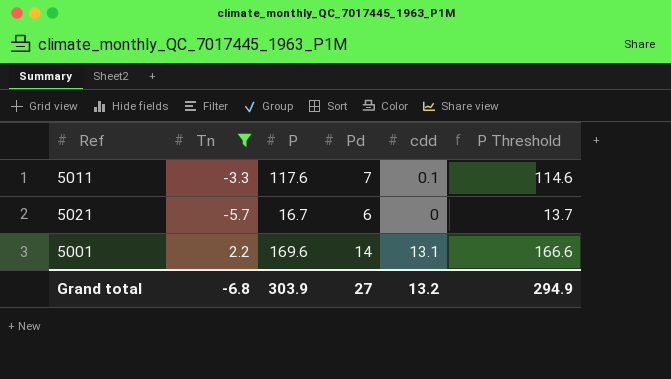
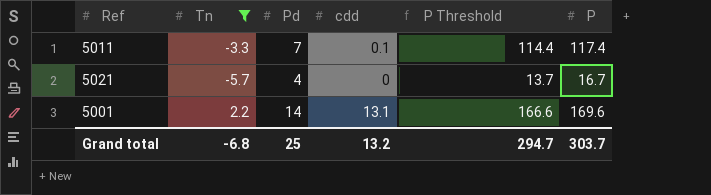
column P | position: 3 -> 6
5011 | P Threshold: 114.6 -> 114.4
5011 | P: 117.6 -> 117.4
5021 | Pd: 6 -> 4
Grand total | Pd: 27 -> 25
Grand total | P Threshold: 294.9 -> 294.7
Grand total | P: 303.9 -> 303.7

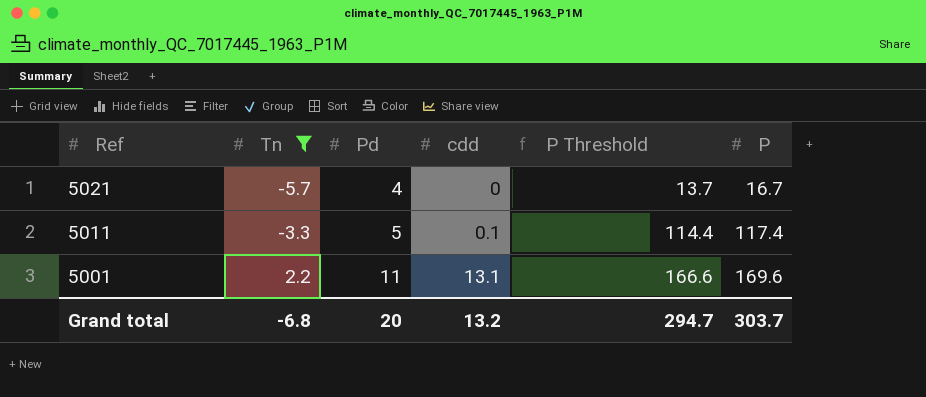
row order: none -> Ref descending
5011 | Pd: 7 -> 5
5001 | Pd: 14 -> 11
Grand total | Pd: 25 -> 20

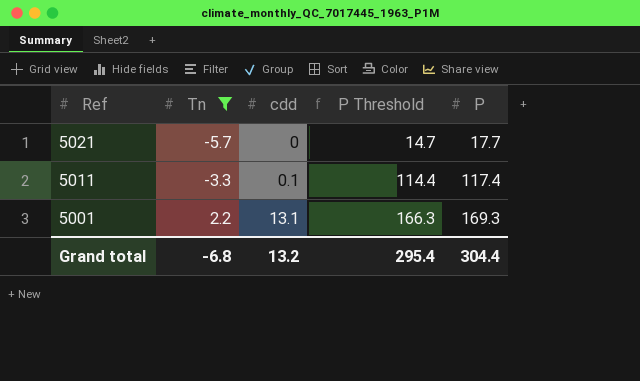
column Pd | position: 3 -> none
5021 | P Threshold: 13.7 -> 14.7
5021 | P: 16.7 -> 17.7
5001 | P Threshold: 166.6 -> 166.3
5001 | P: 169.6 -> 169.3
Grand total | P Threshold: 294.7 -> 295.4
Grand total | P: 303.7 -> 304.4

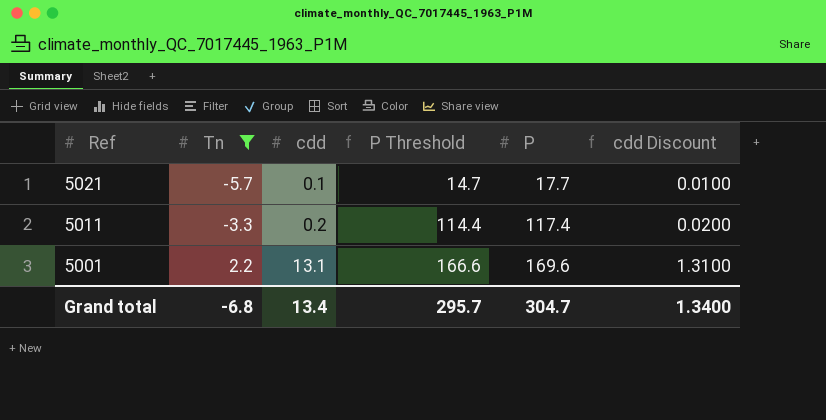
column cdd Discount | formula: none -> [cdd] * 0.1
5021 | cdd: 0 -> 0.1
5011 | cdd: 0.1 -> 0.2
5001 | P Threshold: 166.3 -> 166.6
5001 | P: 169.3 -> 169.6
Grand total | cdd: 13.2 -> 13.4
Grand total | P Threshold: 295.4 -> 295.7
Grand total | P: 304.4 -> 304.7

